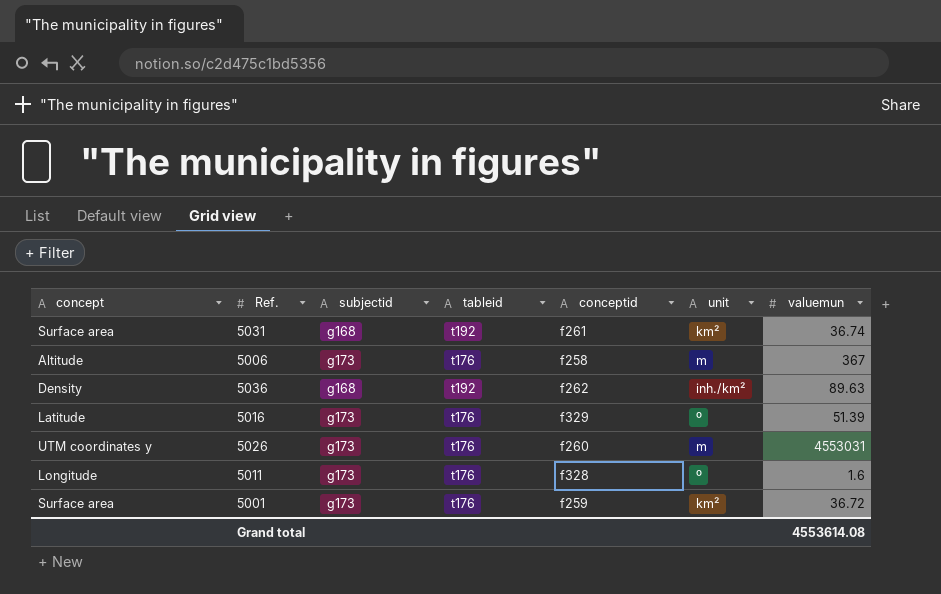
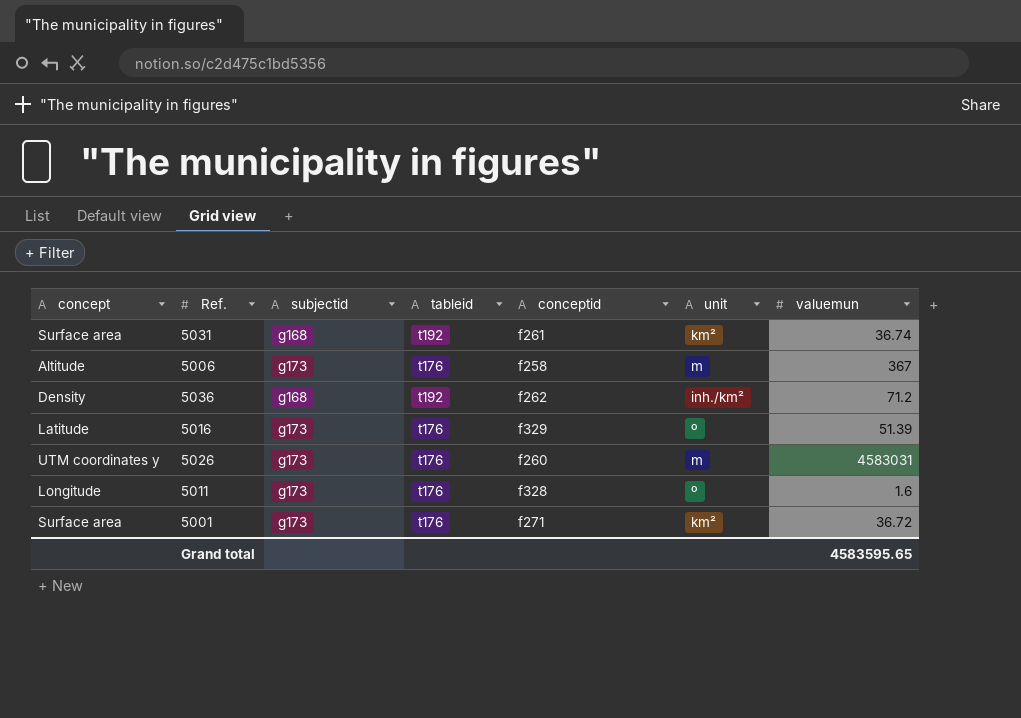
5036 | valuemun: 89.63 -> 71.2
5026 | valuemun: 4553031 -> 4583031
5001 | conceptid: f259 -> f271
Grand total | valuemun: 4553614.08 -> 4583595.65

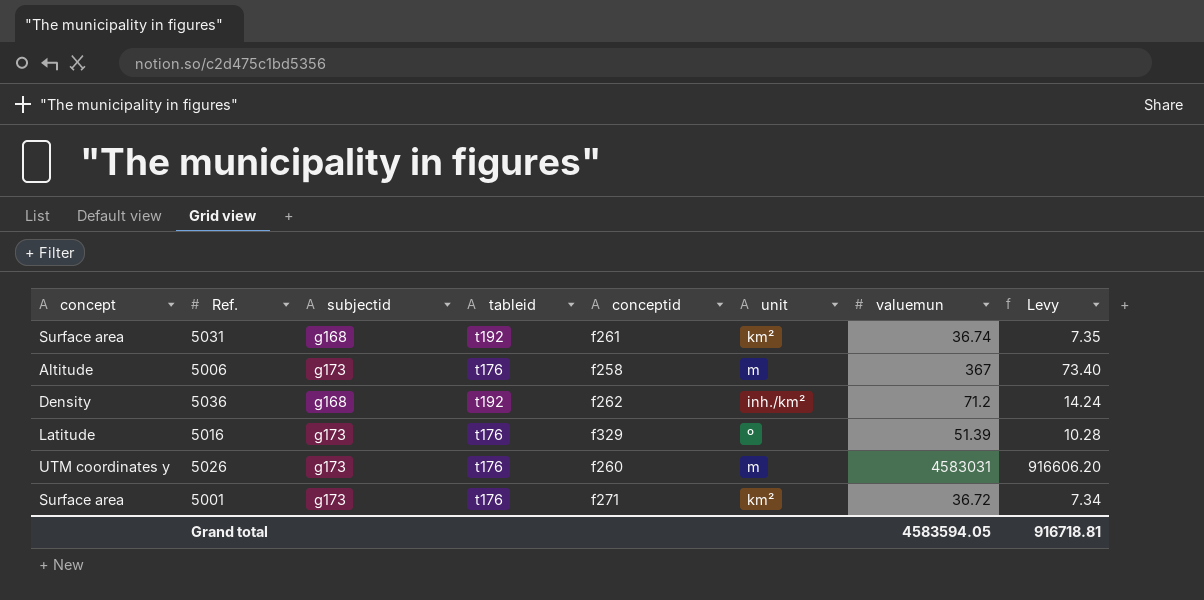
column Levy | formula: none -> [valuemun] * 0.2
row 5011: Longitude | g173 | t176 | f328 | º | 1.6 -> none
Grand total | valuemun: 4583595.65 -> 4583594.05

